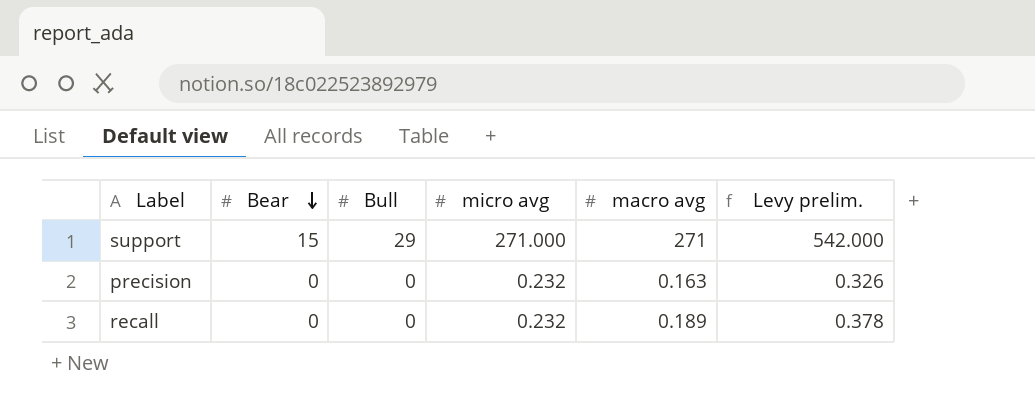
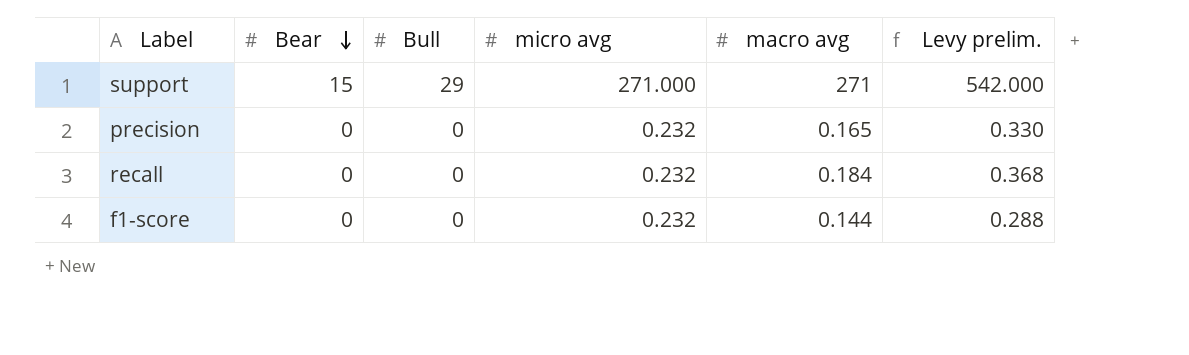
precision | macro avg: 0.163 -> 0.165
precision | Levy prelim.: 0.326 -> 0.330
recall | macro avg: 0.189 -> 0.184
recall | Levy prelim.: 0.378 -> 0.368
row f1-score: none -> 0 | 0 | 0.232 | 0.144 | 0.288

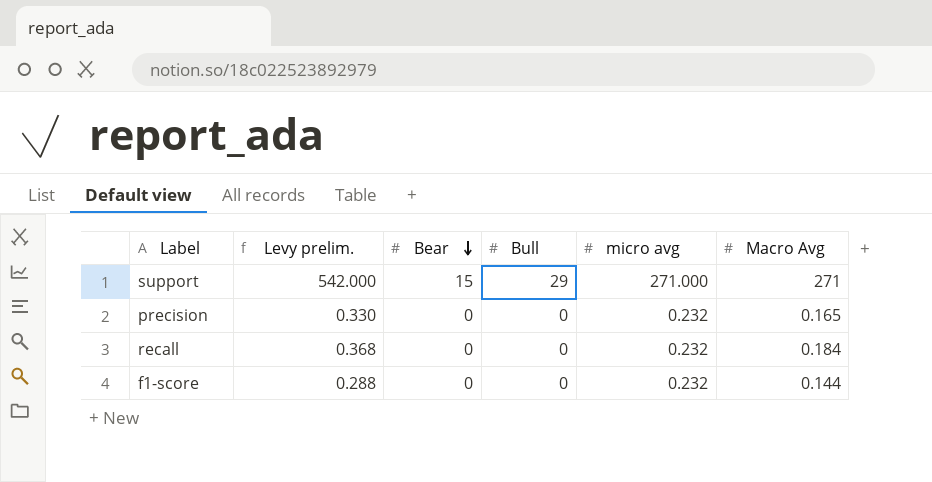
column Levy prelim. | position: 6 -> 2
column name: macro avg -> Macro Avg

